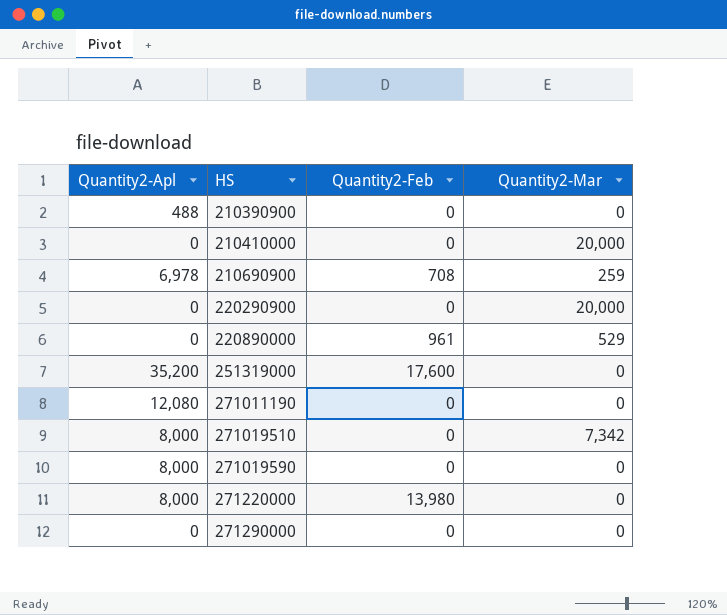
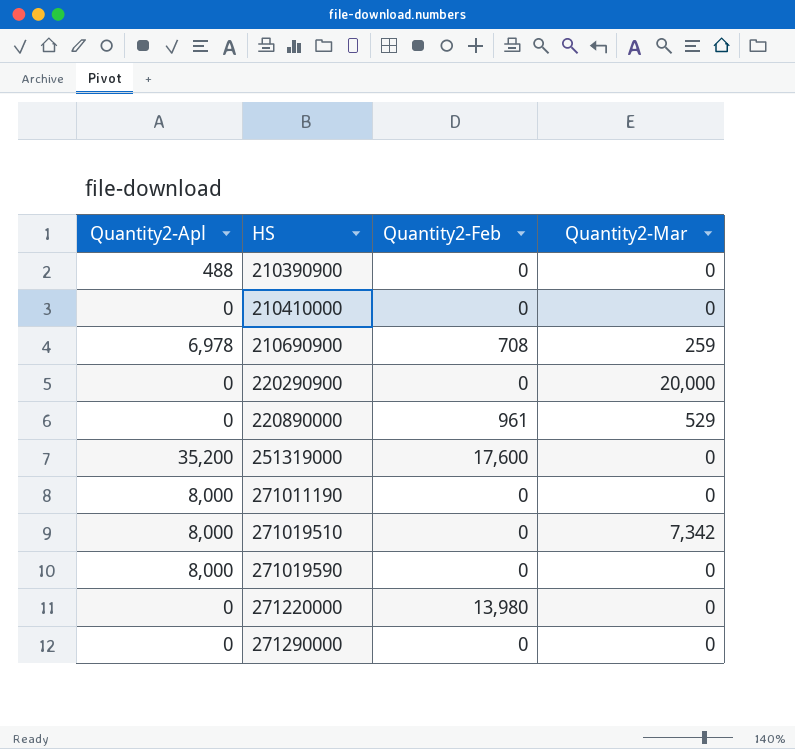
210410000 | Quantity2-Mar: 20,000 -> 0
271011190 | Quantity2-Apl: 12,080 -> 8,000
271220000 | Quantity2-Apl: 8,000 -> 0

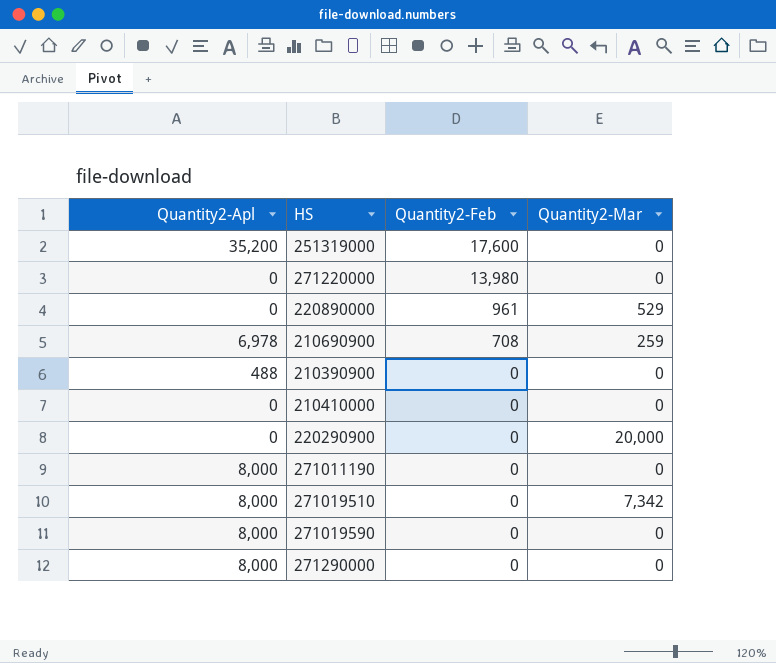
row order: HS ascending -> Quantity2-Feb descending
271290000 | Quantity2-Apl: 0 -> 8,000

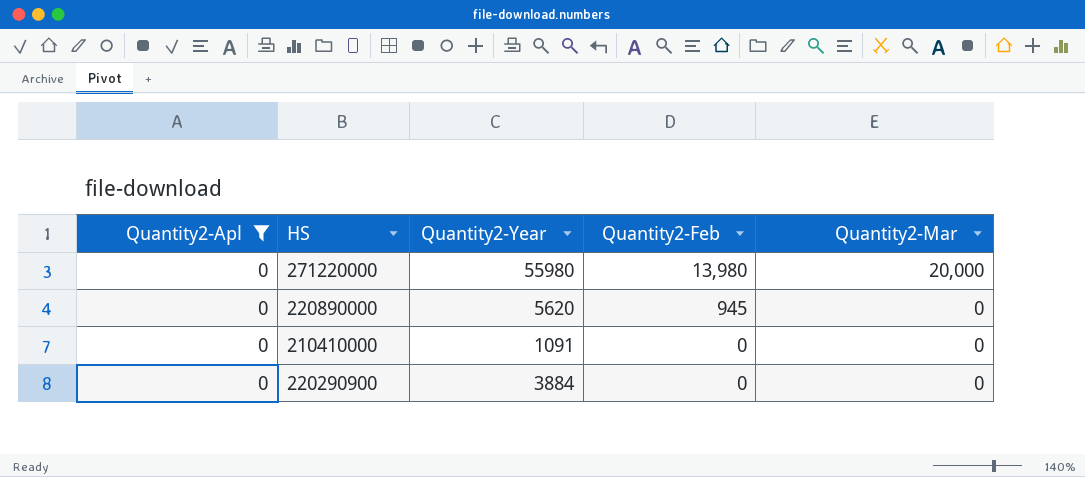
filter: none -> Quantity2-Apl = 0
column Quantity2-Year | position: none -> 3
271220000 | Quantity2-Mar: 0 -> 20,000
220890000 | Quantity2-Feb: 961 -> 945
220890000 | Quantity2-Mar: 529 -> 0
220290900 | Quantity2-Mar: 20,000 -> 0

